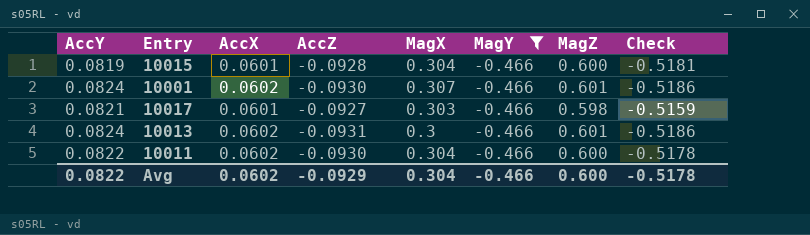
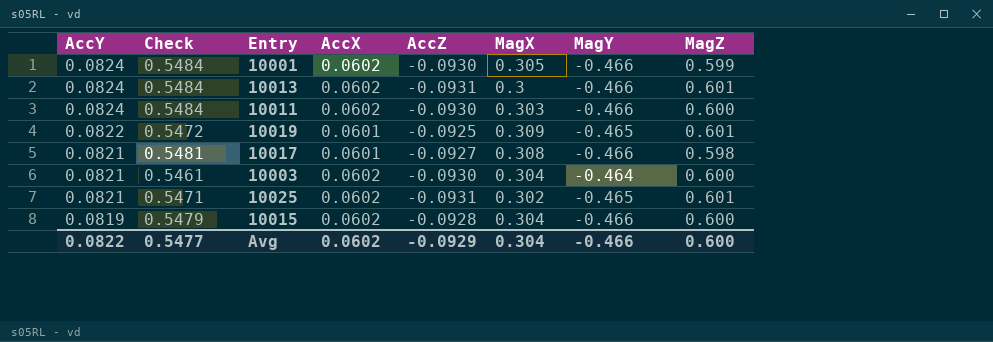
filter: MagY = -0.466 -> none
row order: none -> AccY descending
column Check | formula: [AccY] - [MagZ] -> [AccY] - [MagY]
column Check | position: 8 -> 2
10001 | MagX: 0.307 -> 0.305
10001 | MagZ: 0.601 -> 0.599
10011 | AccY: 0.0822 -> 0.0824
10011 | MagX: 0.304 -> 0.303
10017 | MagX: 0.303 -> 0.308
10015 | AccX: 0.0601 -> 0.0602
Avg | Check: -0.5178 -> 0.5477

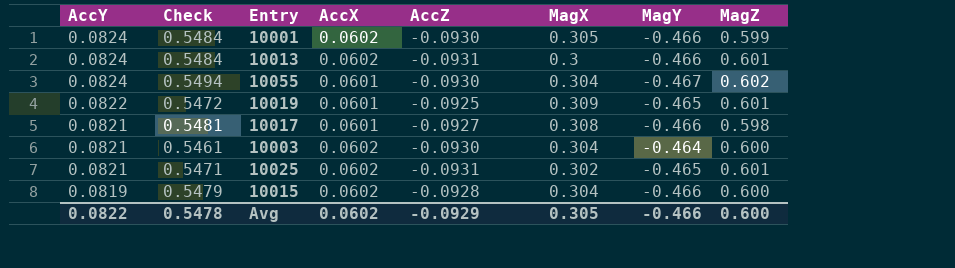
row 10011: 0.0824 | 0.5484 | 0.0602 | -0.0930 | 0.303 | -0.466 | 0.600 -> none
row 10055: none -> 0.0824 | 0.5494 | 0.0601 | -0.0930 | 0.304 | -0.467 | 0.602
Avg | Check: 0.5477 -> 0.5478
Avg | MagX: 0.304 -> 0.305

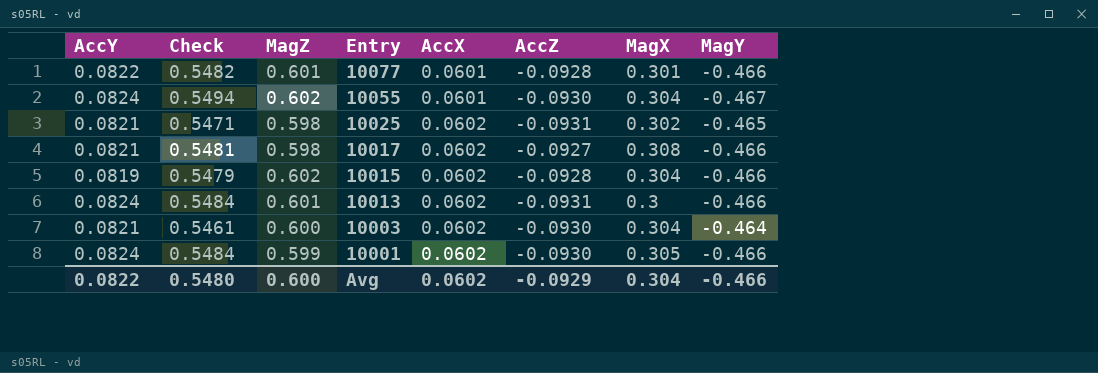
row order: AccY descending -> Entry descending
column MagZ | position: 8 -> 3
row 10019: 0.0822 | 0.5472 | 0.0601 | -0.0925 | 0.309 | -0.465 | 0.601 -> none
row 10077: none -> 0.0822 | 0.5482 | 0.601 | 0.0601 | -0.0928 | 0.301 | -0.466
10025 | MagZ: 0.601 -> 0.598
10017 | AccX: 0.0601 -> 0.0602
10015 | MagZ: 0.600 -> 0.602
Avg | Check: 0.5478 -> 0.5480
Avg | MagX: 0.305 -> 0.304

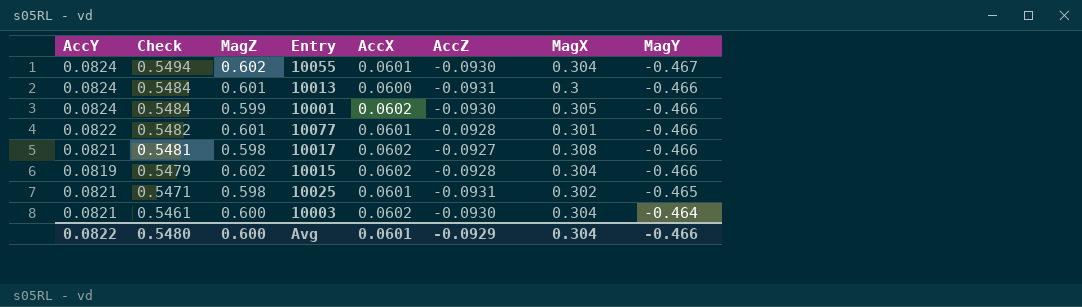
row order: Entry descending -> Check descending
10013 | AccX: 0.0602 -> 0.0600
10025 | AccX: 0.0602 -> 0.0601
Avg | AccX: 0.0602 -> 0.0601

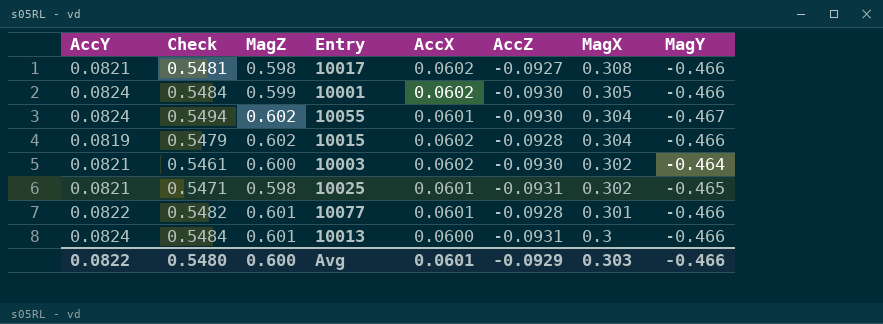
row order: Check descending -> MagX descending
10003 | MagX: 0.304 -> 0.302
Avg | MagX: 0.304 -> 0.303

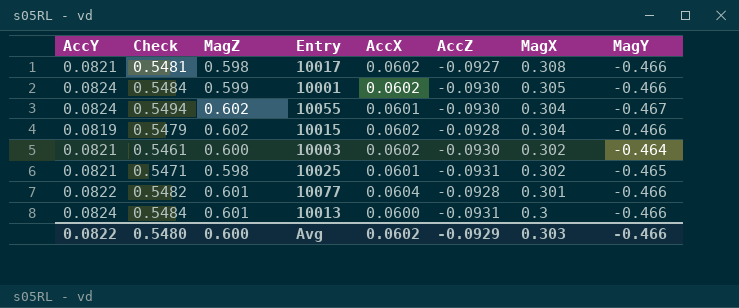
10077 | AccX: 0.0601 -> 0.0604
Avg | AccX: 0.0601 -> 0.0602

